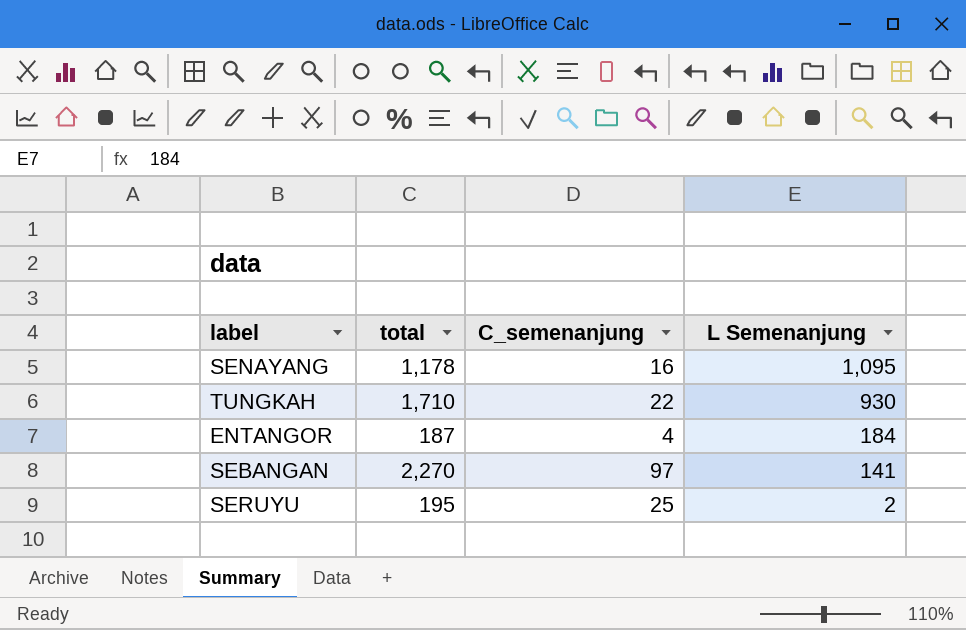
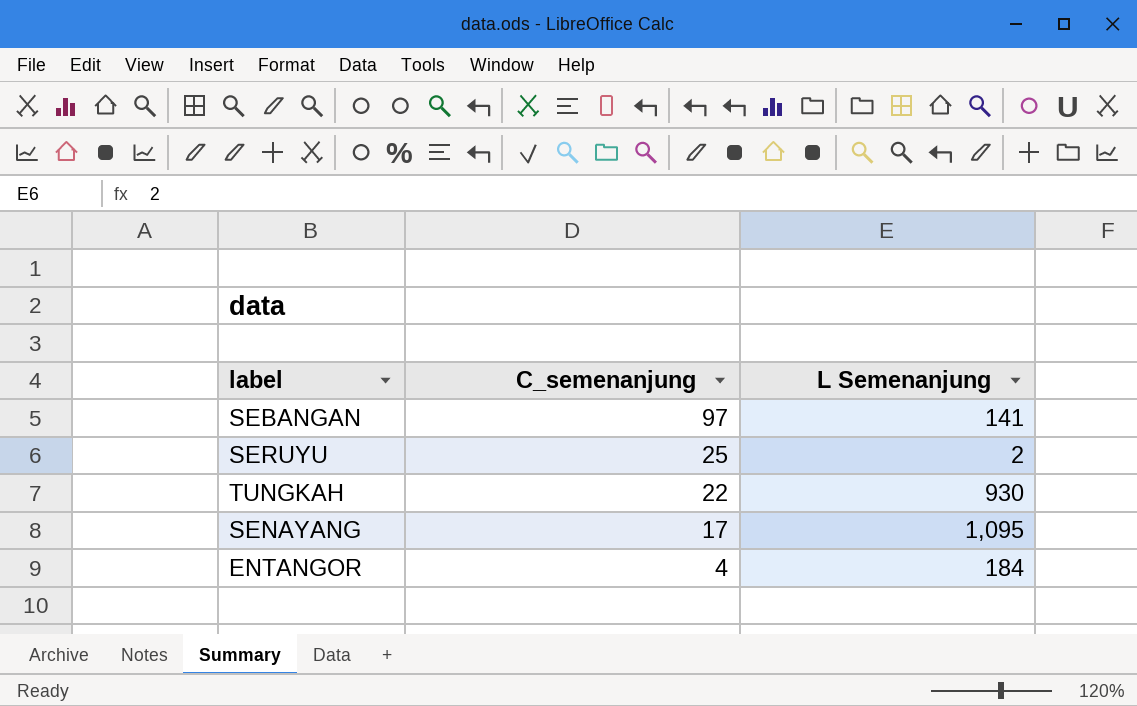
row order: L Semenanjung descending -> C_semenanjung descending
column total | position: 2 -> none
SENAYANG | C_semenanjung: 16 -> 17

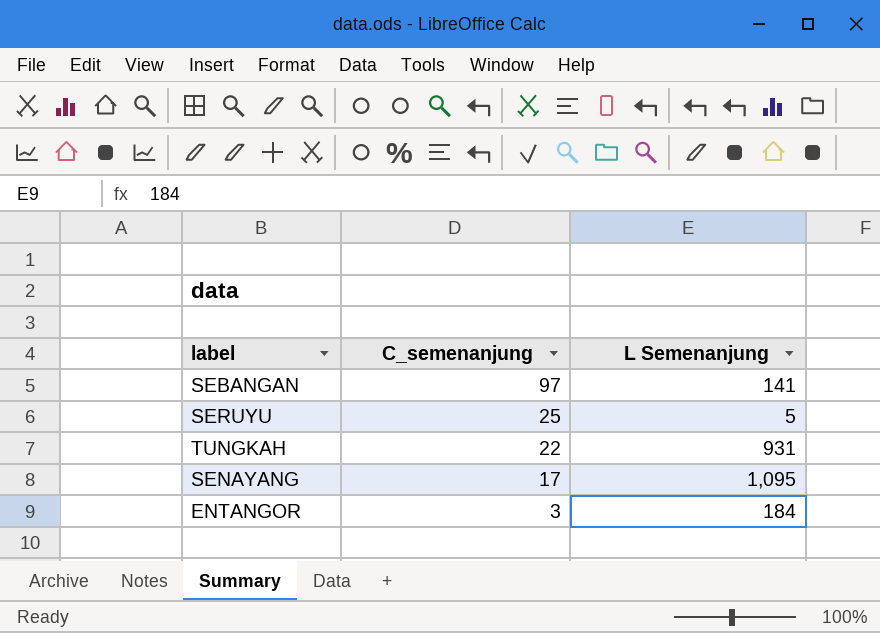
SERUYU | L Semenanjung: 2 -> 5
TUNGKAH | L Semenanjung: 930 -> 931
ENTANGOR | C_semenanjung: 4 -> 3

